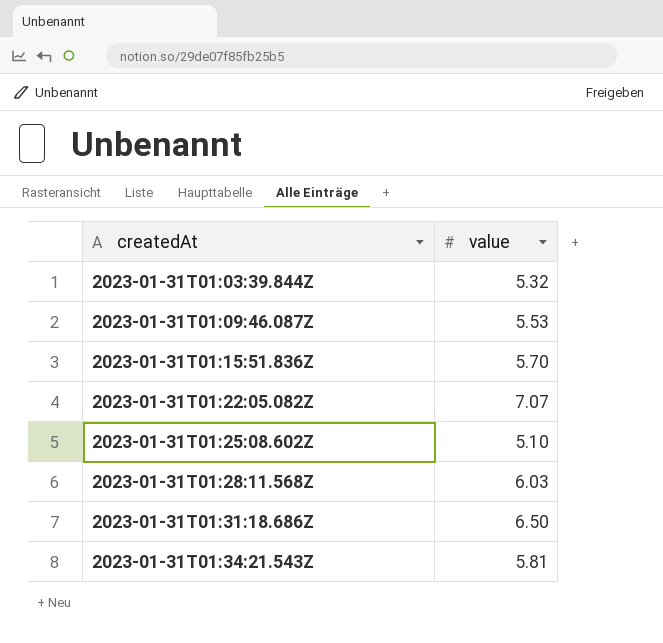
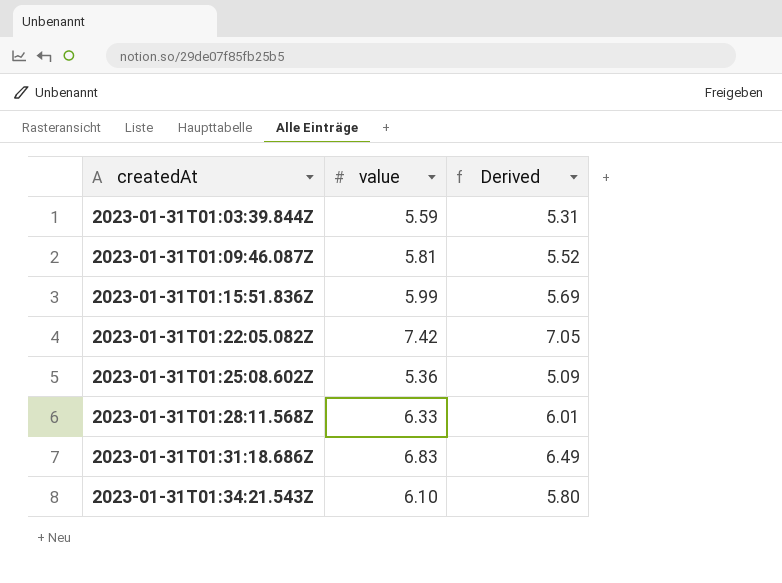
column Derived | formula: none -> [value] * 0.95
2023-01-31T01:03:39.844Z | value: 5.32 -> 5.59
2023-01-31T01:09:46.087Z | value: 5.53 -> 5.81
2023-01-31T01:15:51.836Z | value: 5.70 -> 5.99
2023-01-31T01:22:05.082Z | value: 7.07 -> 7.42
2023-01-31T01:25:08.602Z | value: 5.10 -> 5.36
2023-01-31T01:28:11.568Z | value: 6.03 -> 6.33
2023-01-31T01:31:18.686Z | value: 6.50 -> 6.83
2023-01-31T01:34:21.543Z | value: 5.81 -> 6.10

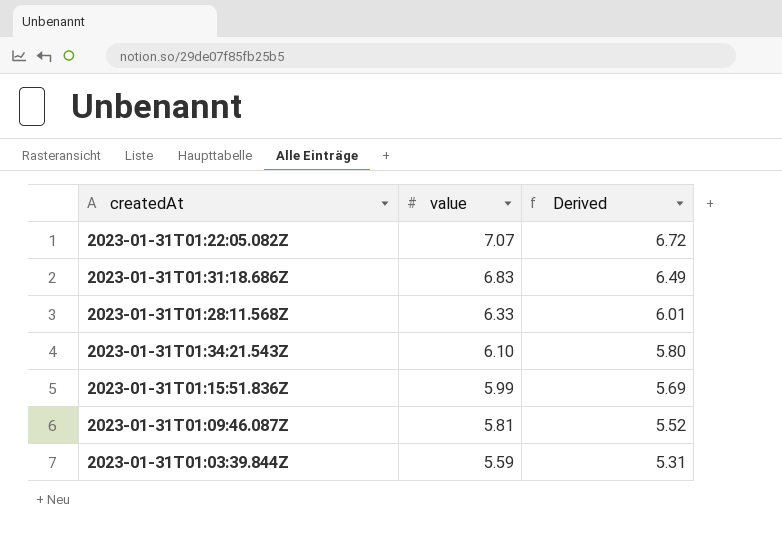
row order: createdAt ascending -> value descending
row 2023-01-31T01:25:08.602Z: 5.36 | 5.09 -> none
2023-01-31T01:22:05.082Z | value: 7.42 -> 7.07
2023-01-31T01:22:05.082Z | Derived: 7.05 -> 6.72

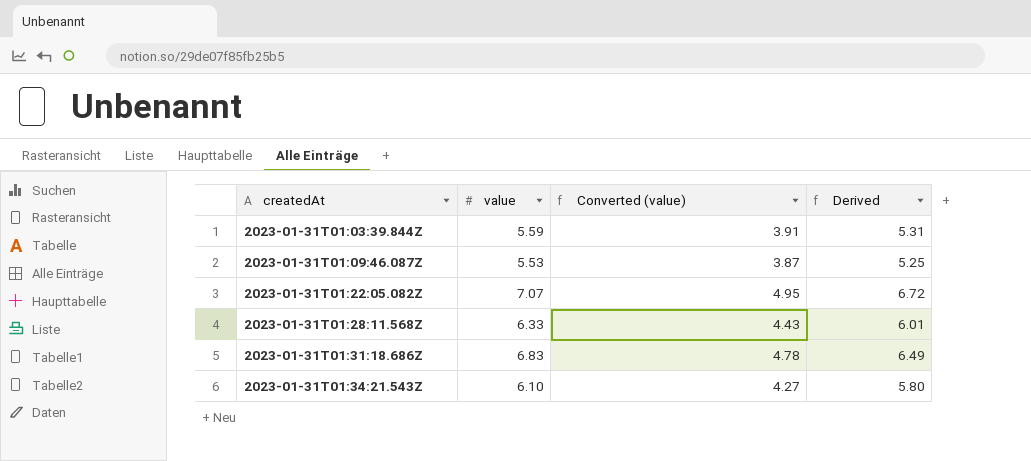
row order: value descending -> createdAt ascending
column Converted (value) | formula: none -> [value] * 0.7
row 2023-01-31T01:15:51.836Z: 5.99 | 5.69 -> none
2023-01-31T01:09:46.087Z | value: 5.81 -> 5.53
2023-01-31T01:09:46.087Z | Derived: 5.52 -> 5.25

